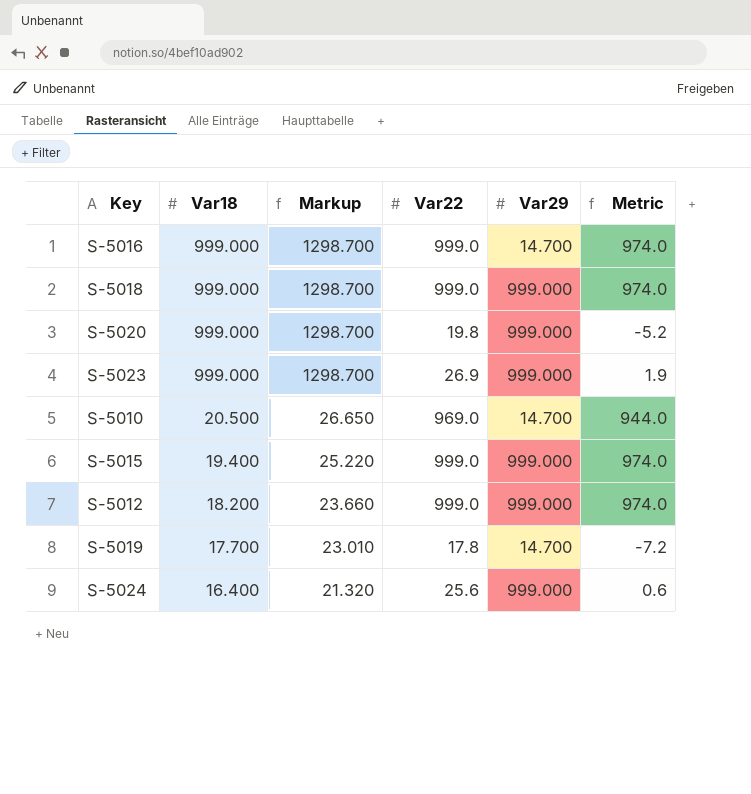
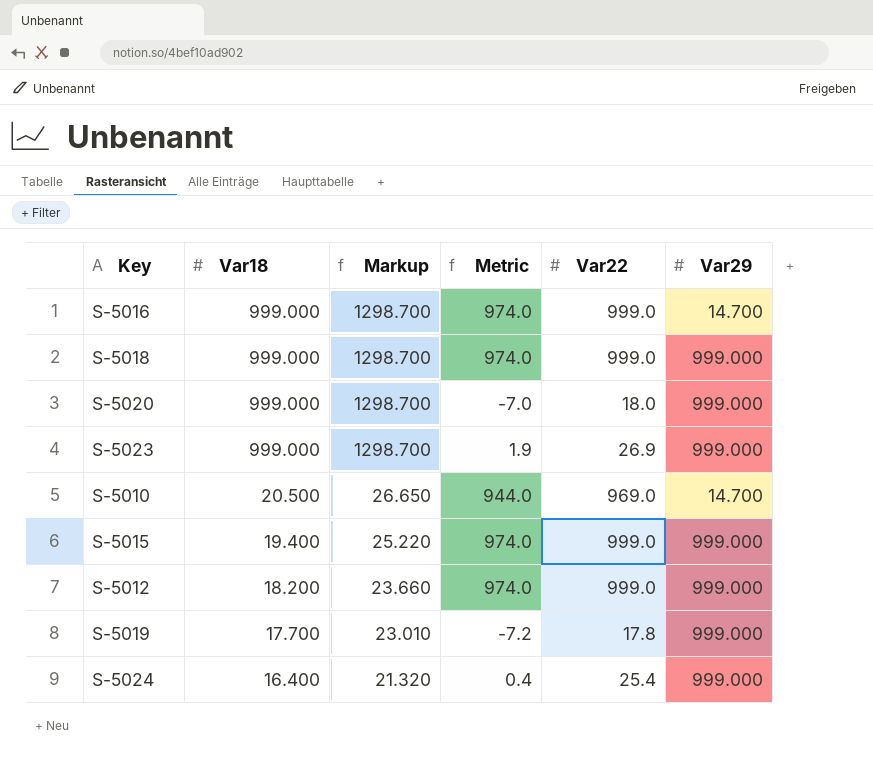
column Metric | position: 6 -> 4
S-5020 | Metric: -5.2 -> -7.0
S-5020 | Var22: 19.8 -> 18.0
S-5019 | Var29: 14.700 -> 999.000
S-5024 | Metric: 0.6 -> 0.4
S-5024 | Var22: 25.6 -> 25.4

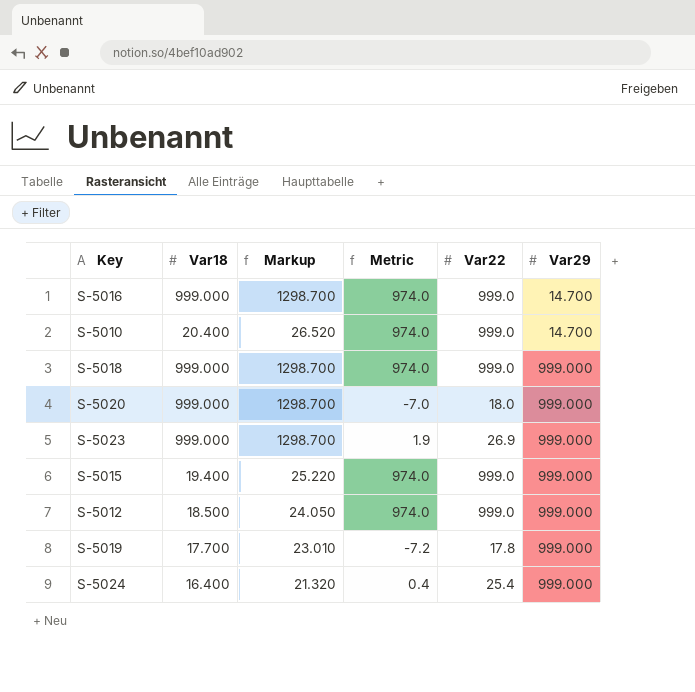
row order: Var18 descending -> Var29 ascending
S-5010 | Var18: 20.500 -> 20.400
S-5010 | Markup: 26.650 -> 26.520
S-5010 | Metric: 944.0 -> 974.0
S-5010 | Var22: 969.0 -> 999.0
S-5012 | Var18: 18.200 -> 18.500
S-5012 | Markup: 23.660 -> 24.050

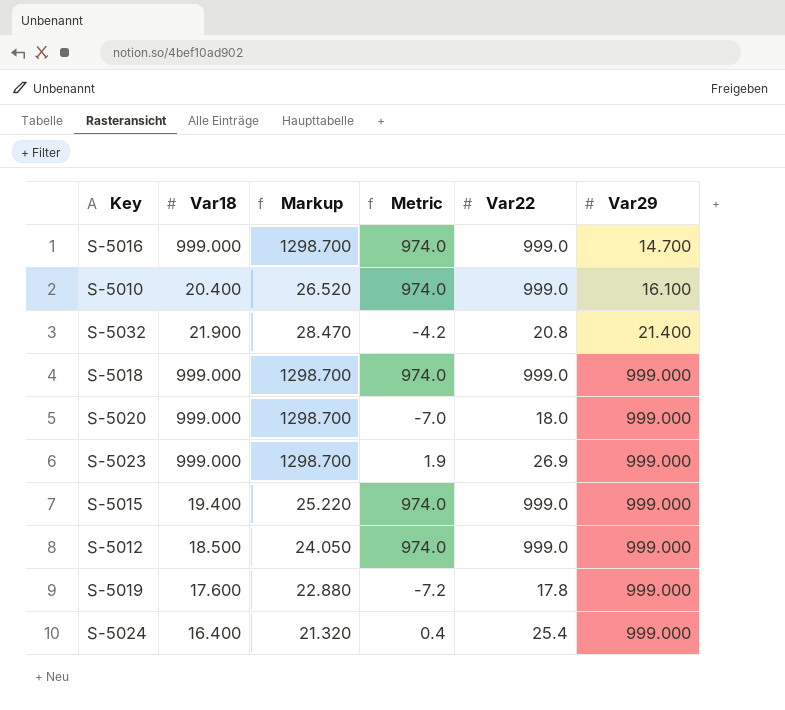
S-5010 | Var29: 14.700 -> 16.100
row S-5032: none -> 21.900 | 28.470 | -4.2 | 20.8 | 21.400
S-5019 | Var18: 17.700 -> 17.600
S-5019 | Markup: 23.010 -> 22.880

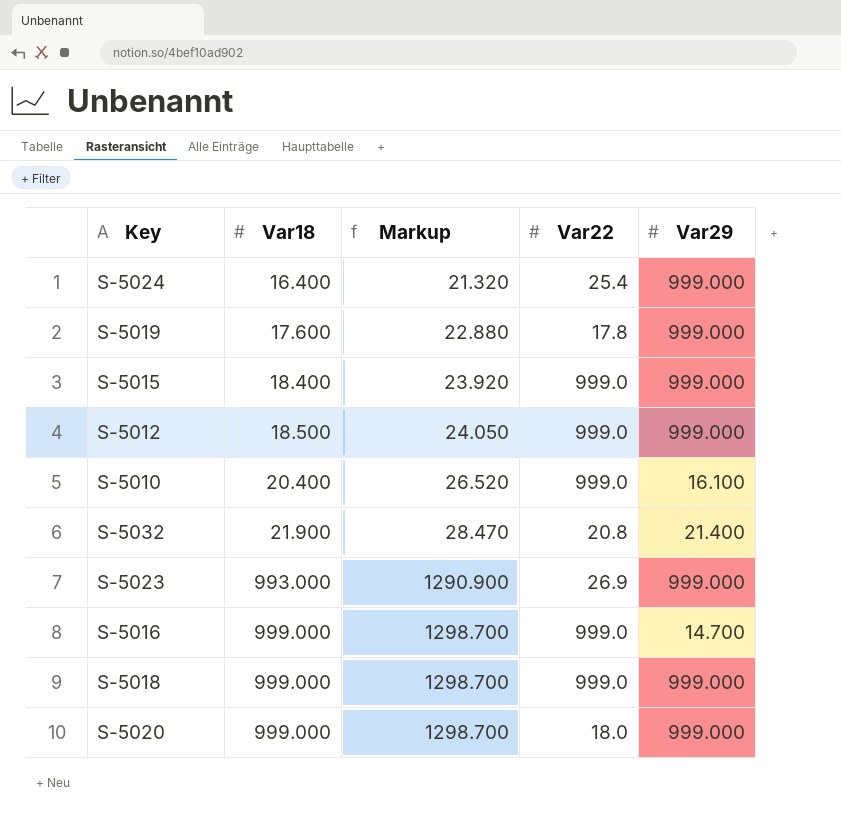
row order: Var29 ascending -> Var18 ascending
column Metric | formula: [Var22] - 25 -> none
S-5015 | Var18: 19.400 -> 18.400
S-5015 | Markup: 25.220 -> 23.920
S-5023 | Var18: 999.000 -> 993.000
S-5023 | Markup: 1298.700 -> 1290.900

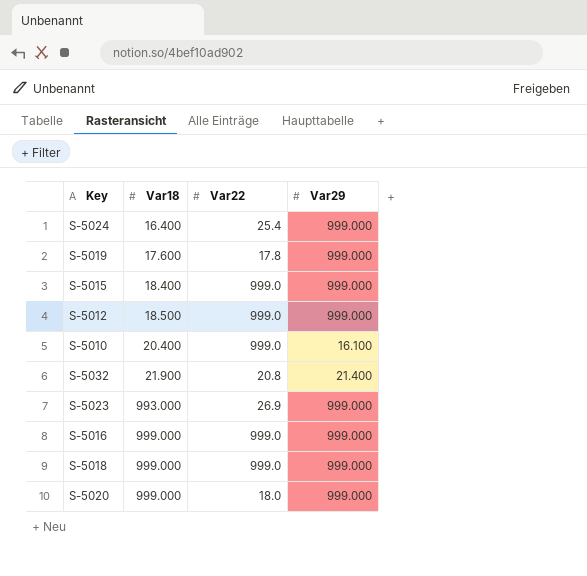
column Markup | formula: [Var18] * 1.3 -> none
S-5016 | Var29: 14.700 -> 999.000

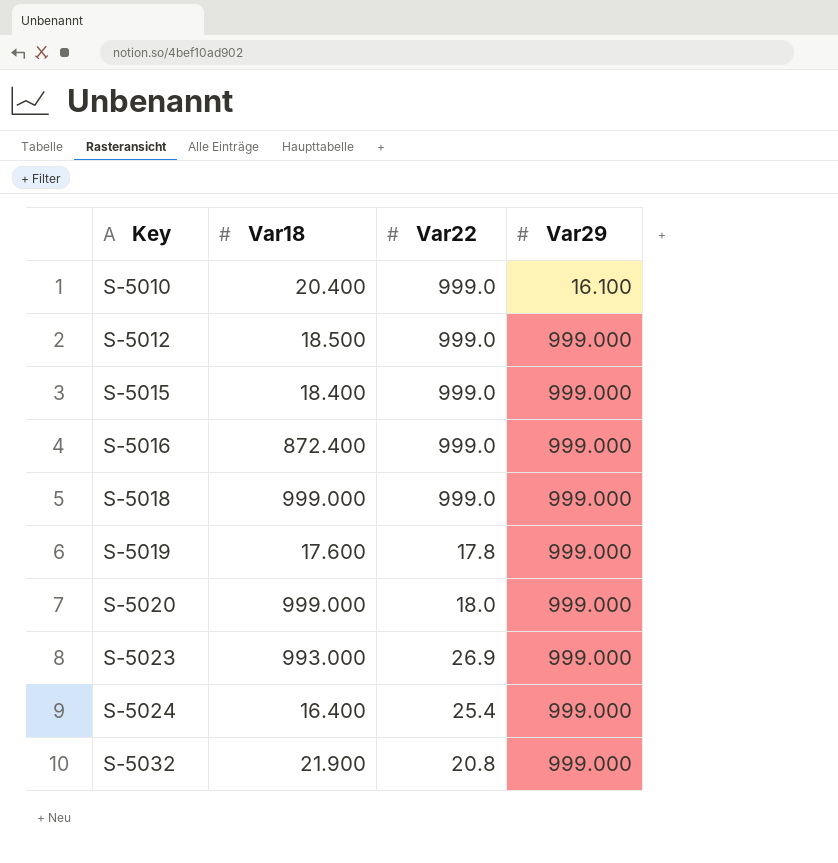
row order: Var18 ascending -> Key ascending
S-5016 | Var18: 999.000 -> 872.400
S-5032 | Var29: 21.400 -> 999.000

